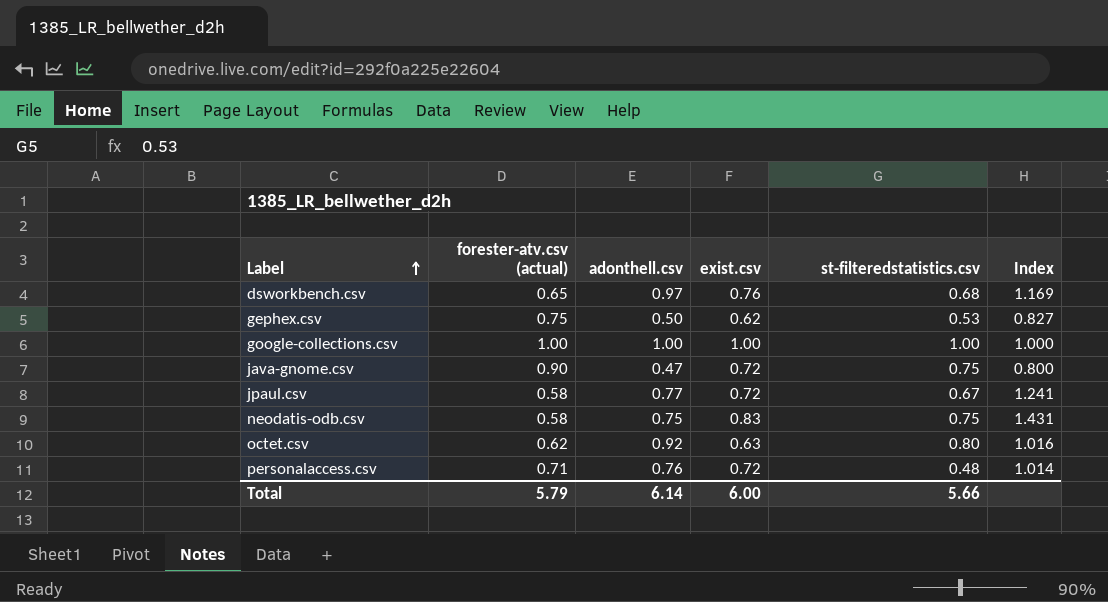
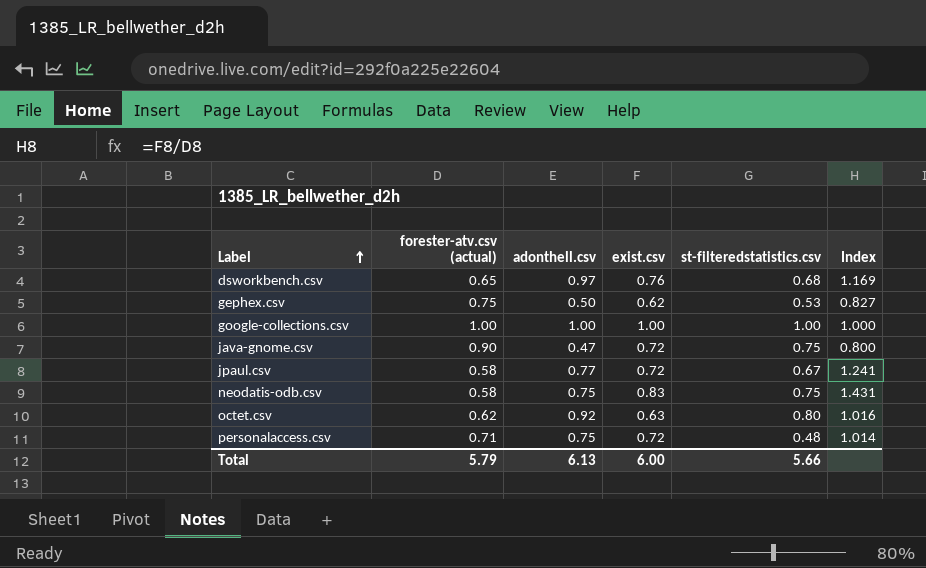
personalaccess.csv | adonthell.csv: 0.76 -> 0.75
Total | adonthell.csv: 6.14 -> 6.13

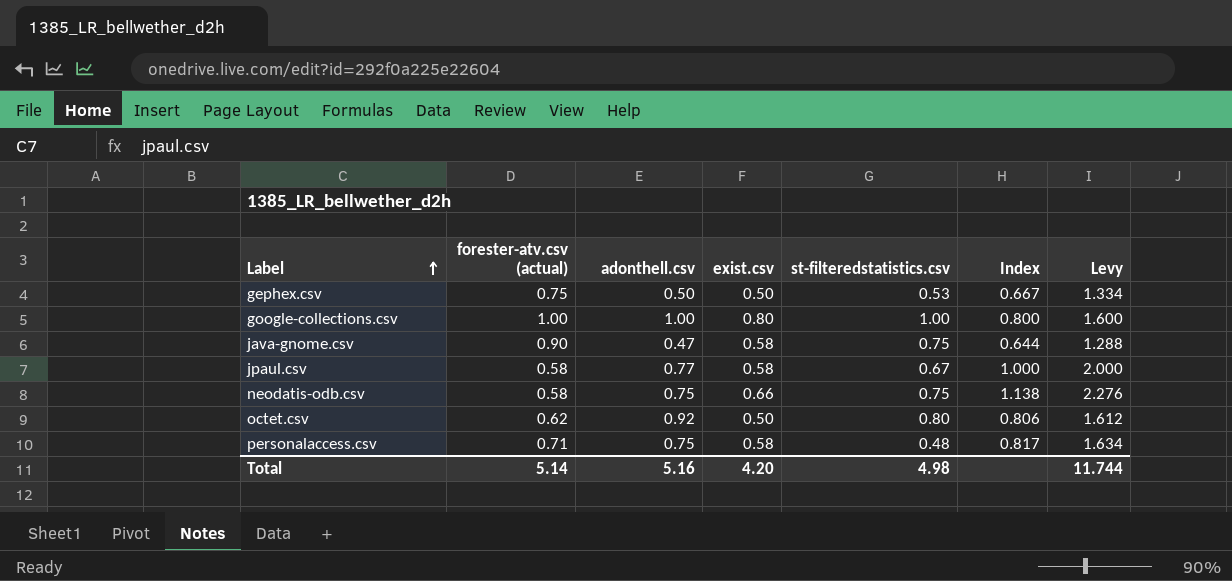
column Levy | formula: none -> [Index] * 2
row dsworkbench.csv: 0.65 | 0.97 | 0.76 | 0.68 | 1.169 -> none
gephex.csv | exist.csv: 0.62 -> 0.50
gephex.csv | Index: 0.827 -> 0.667
google-collections.csv | exist.csv: 1.00 -> 0.80
google-collections.csv | Index: 1.000 -> 0.800
java-gnome.csv | exist.csv: 0.72 -> 0.58
java-gnome.csv | Index: 0.800 -> 0.644
jpaul.csv | exist.csv: 0.72 -> 0.58
jpaul.csv | Index: 1.241 -> 1.000
neodatis-odb.csv | exist.csv: 0.83 -> 0.66
neodatis-odb.csv | Index: 1.431 -> 1.138
octet.csv | exist.csv: 0.63 -> 0.50
octet.csv | Index: 1.016 -> 0.806
personalaccess.csv | exist.csv: 0.72 -> 0.58
personalaccess.csv | Index: 1.014 -> 0.817
Total | forester-atv.csv (actual): 5.79 -> 5.14
Total | adonthell.csv: 6.13 -> 5.16
Total | exist.csv: 6.00 -> 4.20
Total | st-filteredstatistics.csv: 5.66 -> 4.98

